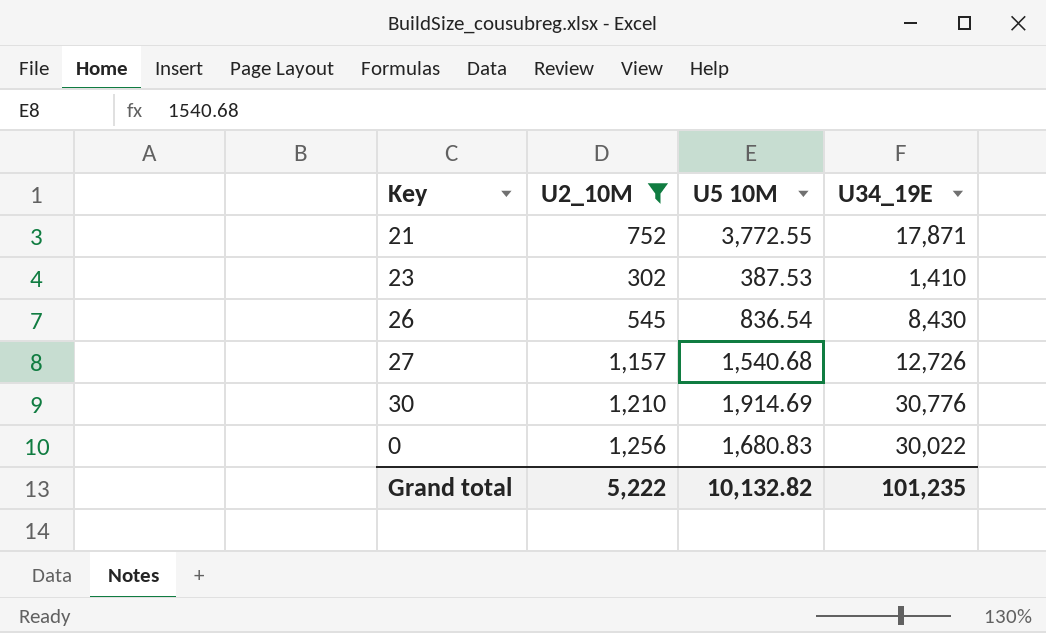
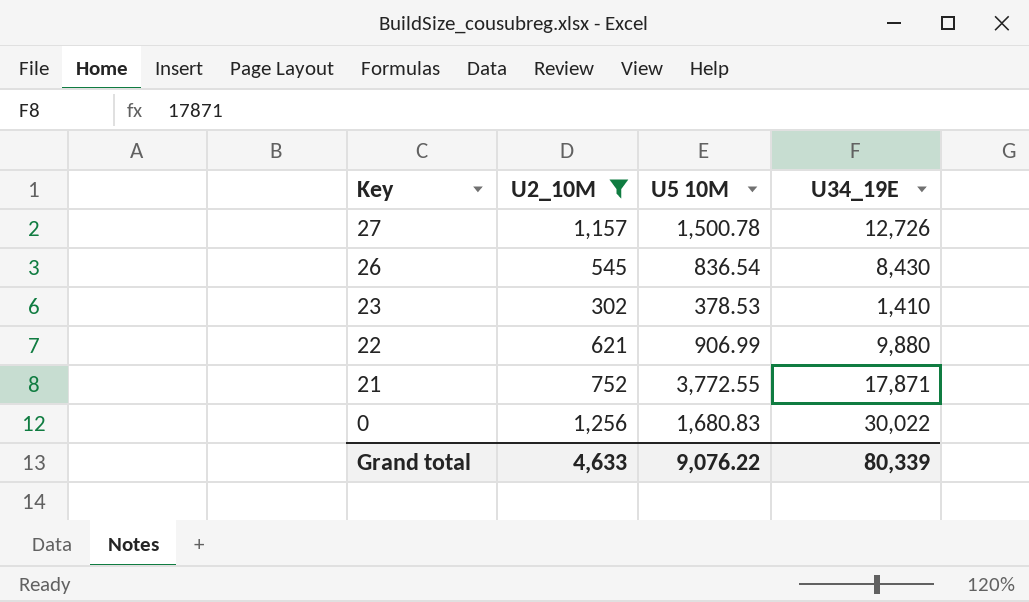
row order: none -> Key descending
row 30: 1,210 | 1,914.69 | 30,776 -> none
27 | U5 10M: 1,540.68 -> 1,500.78
23 | U5 10M: 387.53 -> 378.53
row 22: none -> 621 | 906.99 | 9,880
Grand total | U2_10M: 5,222 -> 4,633
Grand total | U5 10M: 10,132.82 -> 9,076.22
Grand total | U34_19E: 101,235 -> 80,339

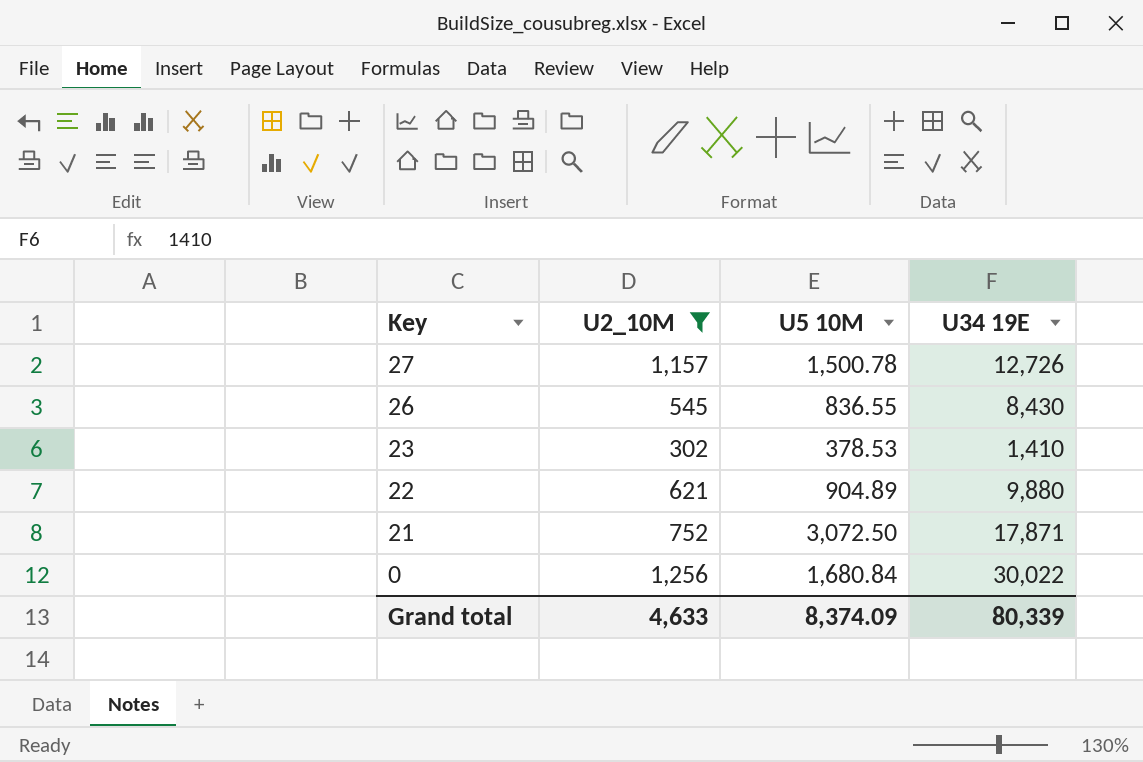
column name: U34_19E -> U34 19E
26 | U5 10M: 836.54 -> 836.55
22 | U5 10M: 906.99 -> 904.89
21 | U5 10M: 3,772.55 -> 3,072.50
0 | U5 10M: 1,680.83 -> 1,680.84
Grand total | U5 10M: 9,076.22 -> 8,374.09

